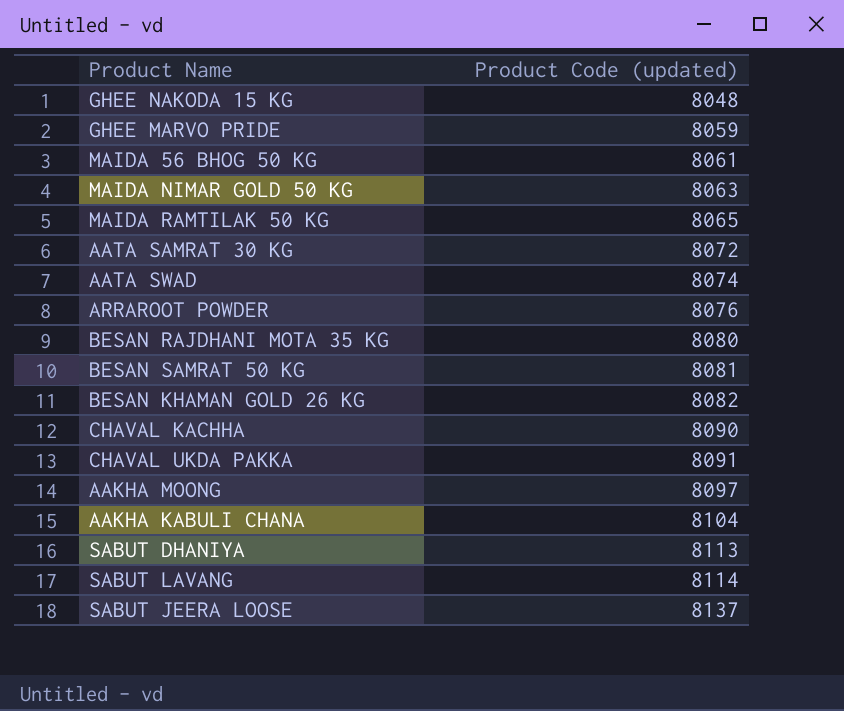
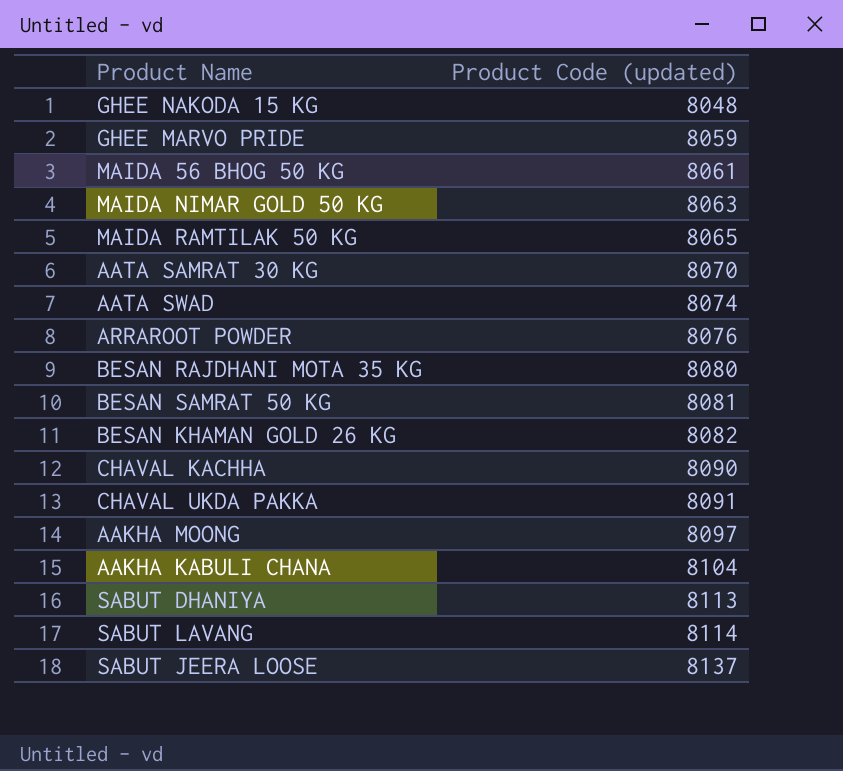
AATA SAMRAT 30 KG | Product Code (updated): 8072 -> 8070

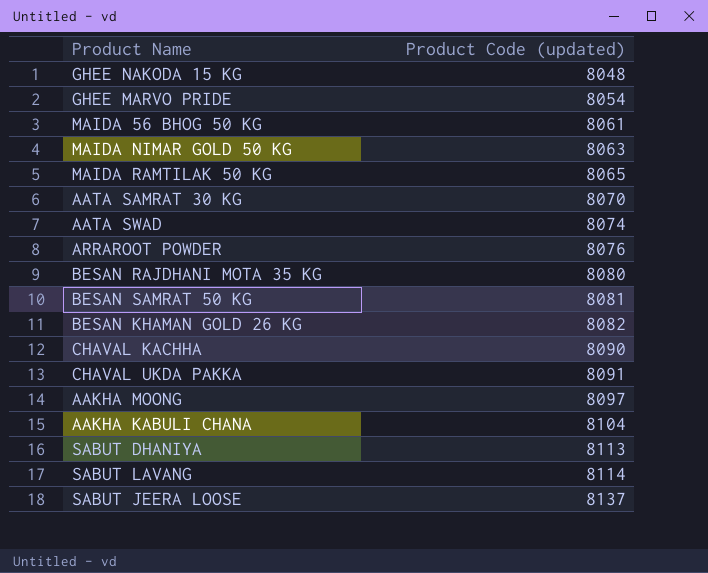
GHEE MARVO PRIDE | Product Code (updated): 8059 -> 8054

